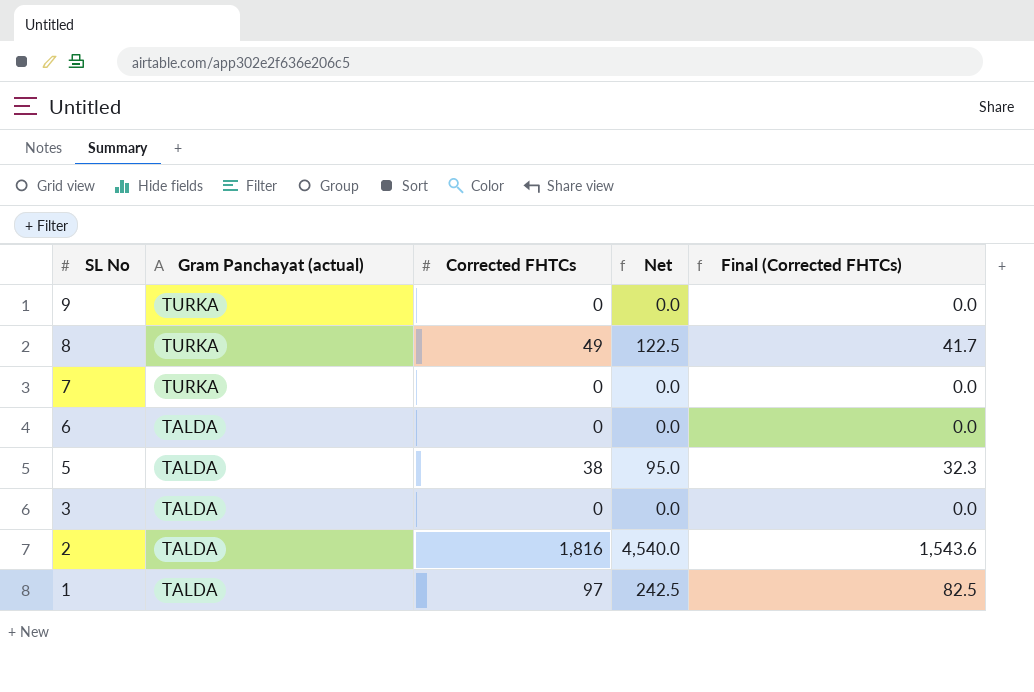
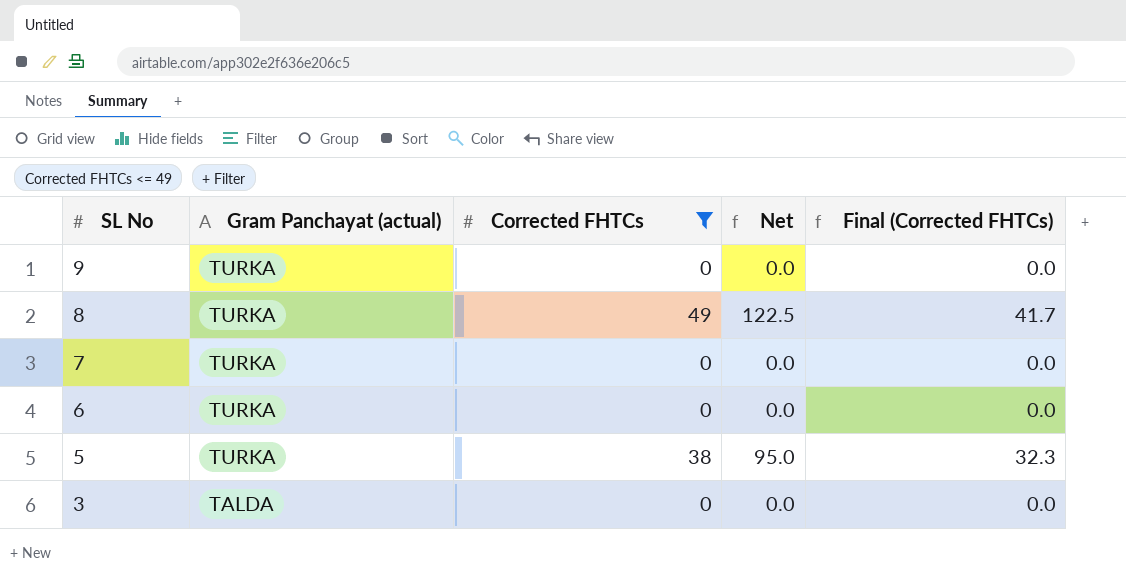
filter: none -> Corrected FHTCs <= 49
6 | Gram Panchayat (actual): TALDA -> TURKA
5 | Gram Panchayat (actual): TALDA -> TURKA

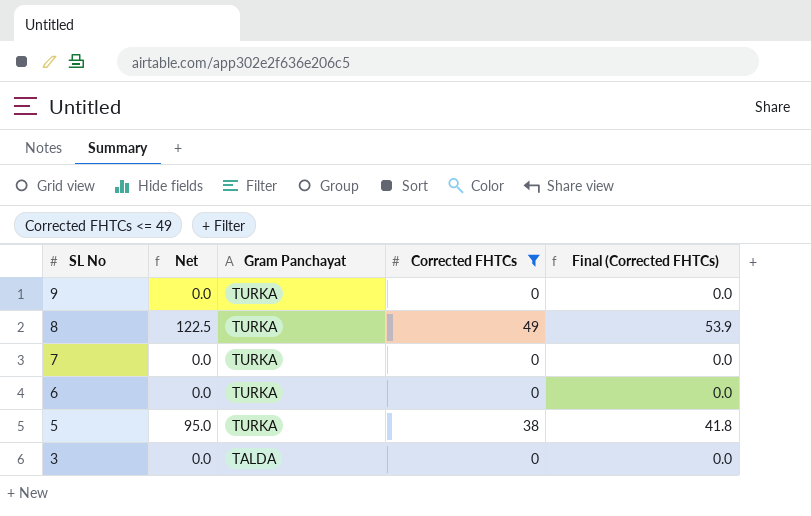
column Net | position: 4 -> 2
column name: Gram Panchayat (actual) -> Gram Panchayat
column Final (Corrected FHTCs) | formula: [Corrected FHTCs] * 0.85 -> [Corrected FHTCs] * 1.1

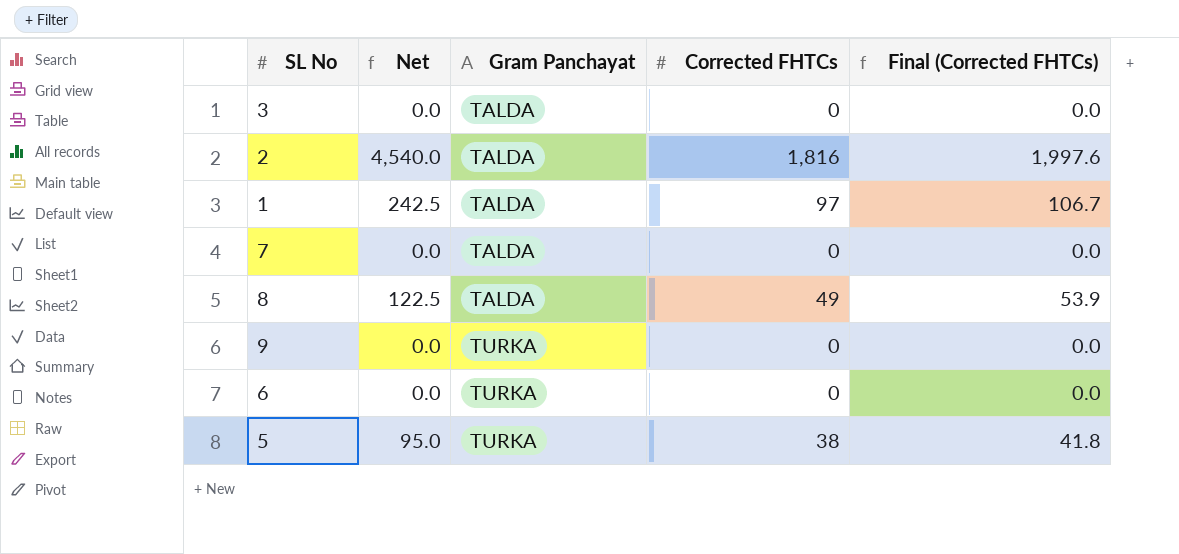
filter: Corrected FHTCs <= 49 -> none
row order: SL No descending -> Gram Panchayat ascending
7 | Gram Panchayat: TURKA -> TALDA
8 | Gram Panchayat: TURKA -> TALDA

